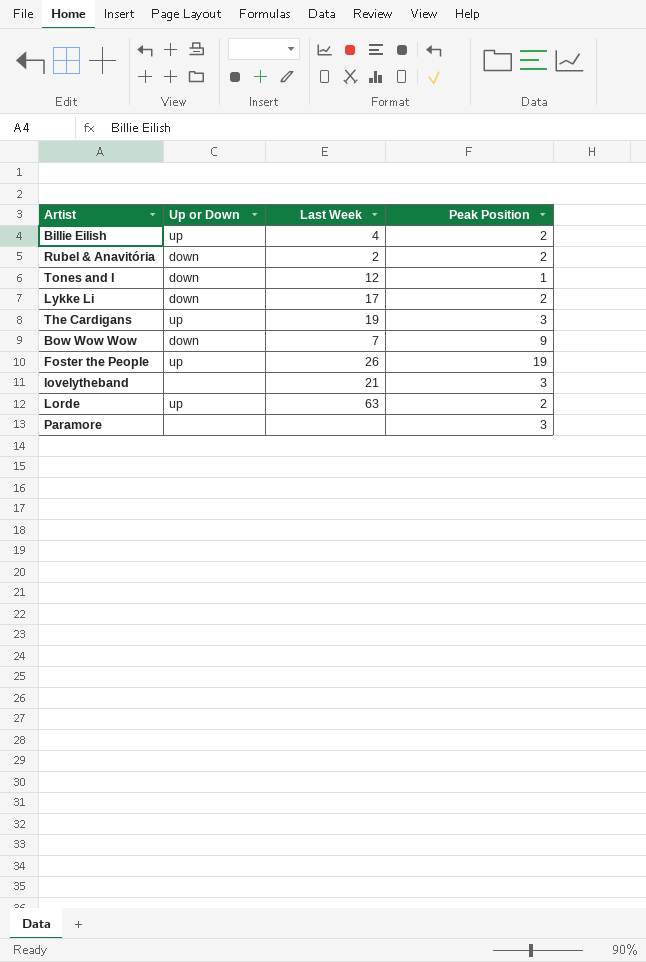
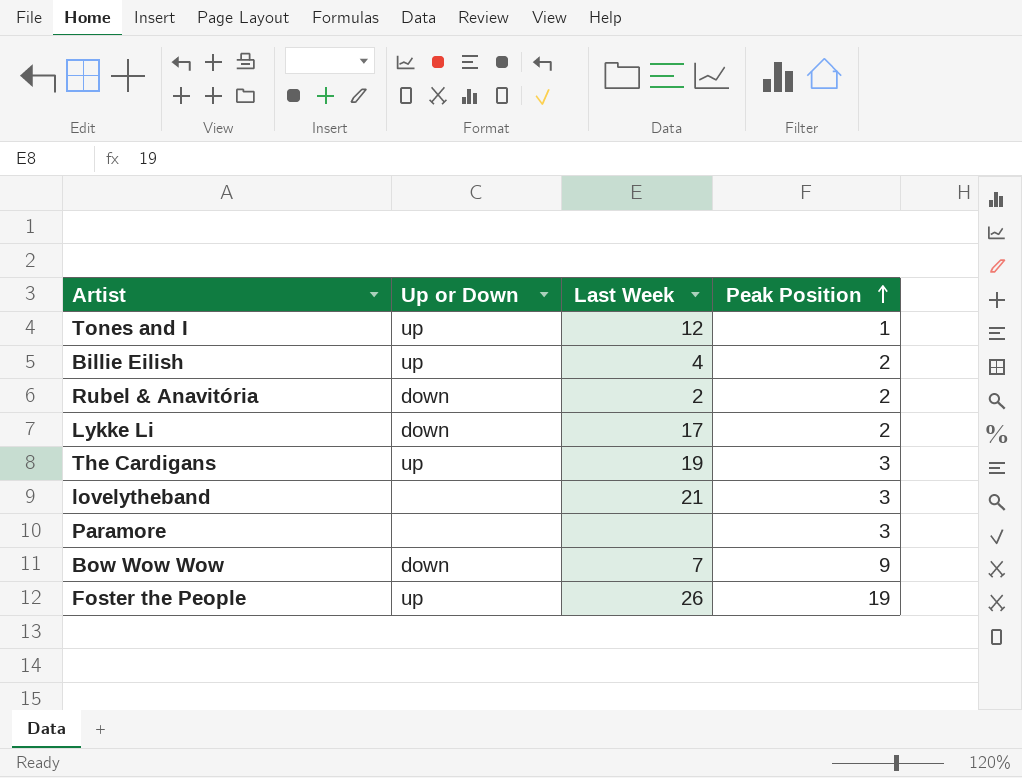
row order: none -> Peak Position ascending
row Lorde: up | 63 | 2 -> none
Tones and I | Up or Down: down -> up

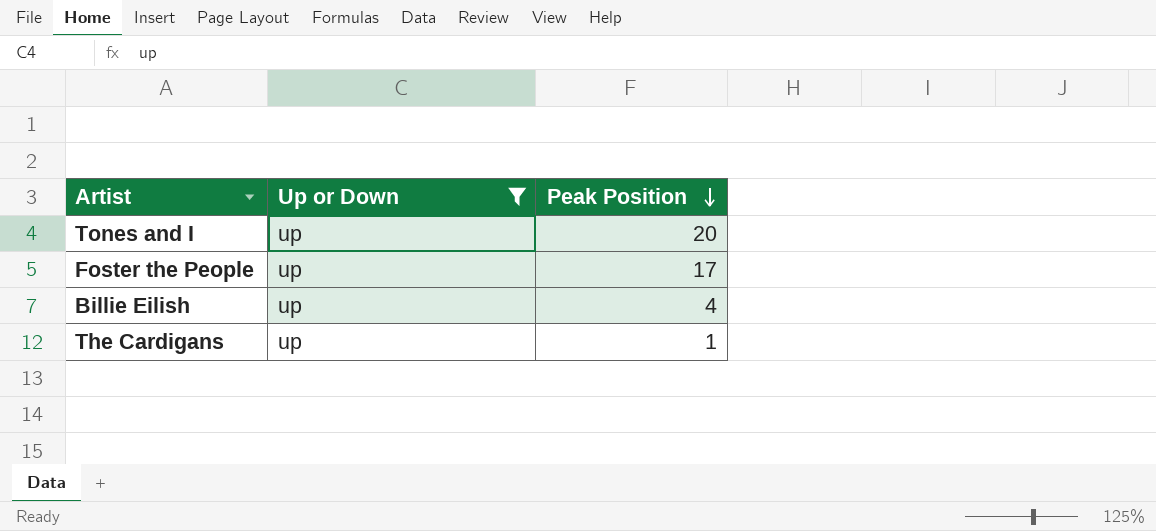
filter: none -> Up or Down = up
row order: Peak Position ascending -> Peak Position descending
column Last Week | position: 3 -> none
Tones and I | Peak Position: 1 -> 20
Foster the People | Peak Position: 19 -> 17
Billie Eilish | Peak Position: 2 -> 4
The Cardigans | Peak Position: 3 -> 1

